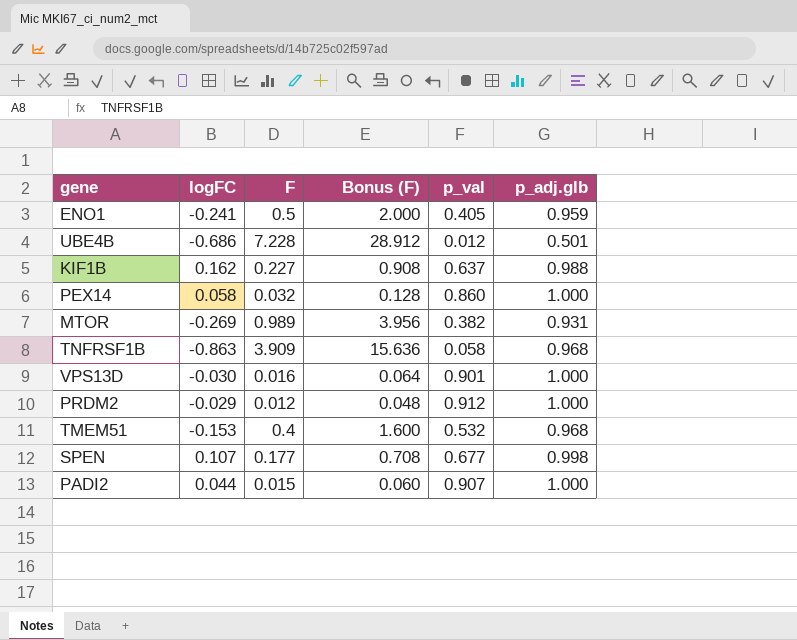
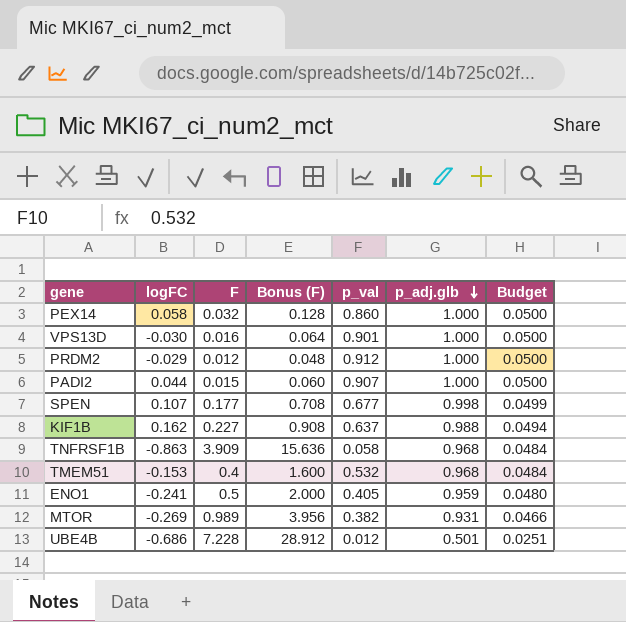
row order: none -> p_adj.glb descending
column Budget | formula: none -> [p_adj.glb] * 0.05

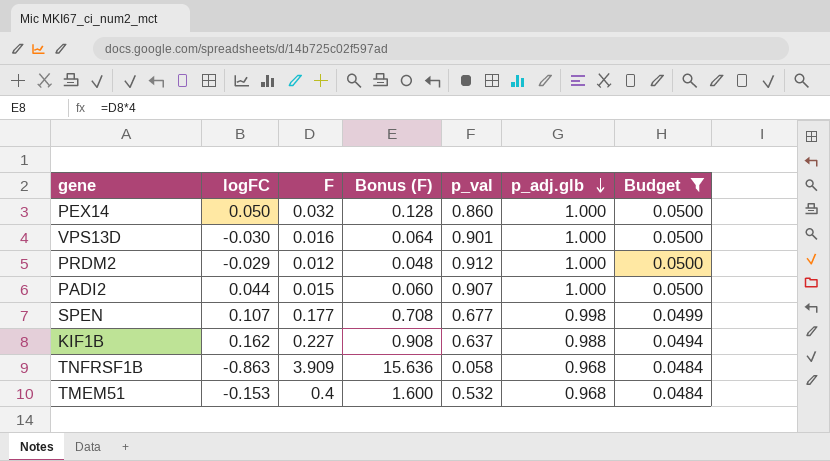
filter: none -> Budget >= 0.0484
PEX14 | logFC: 0.058 -> 0.050

